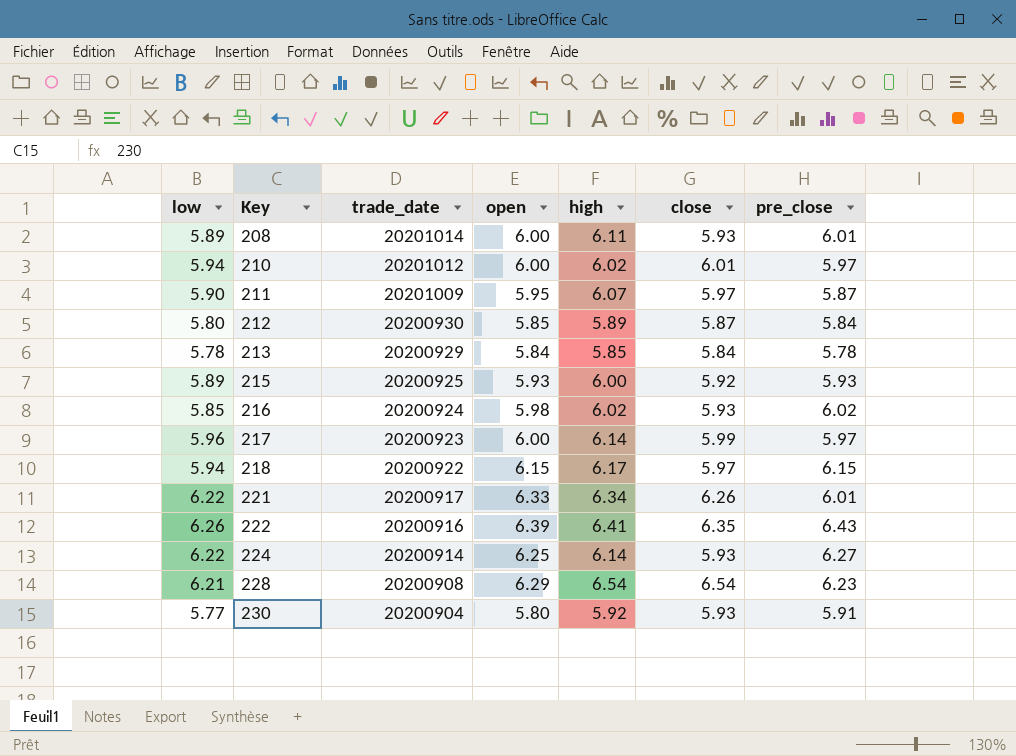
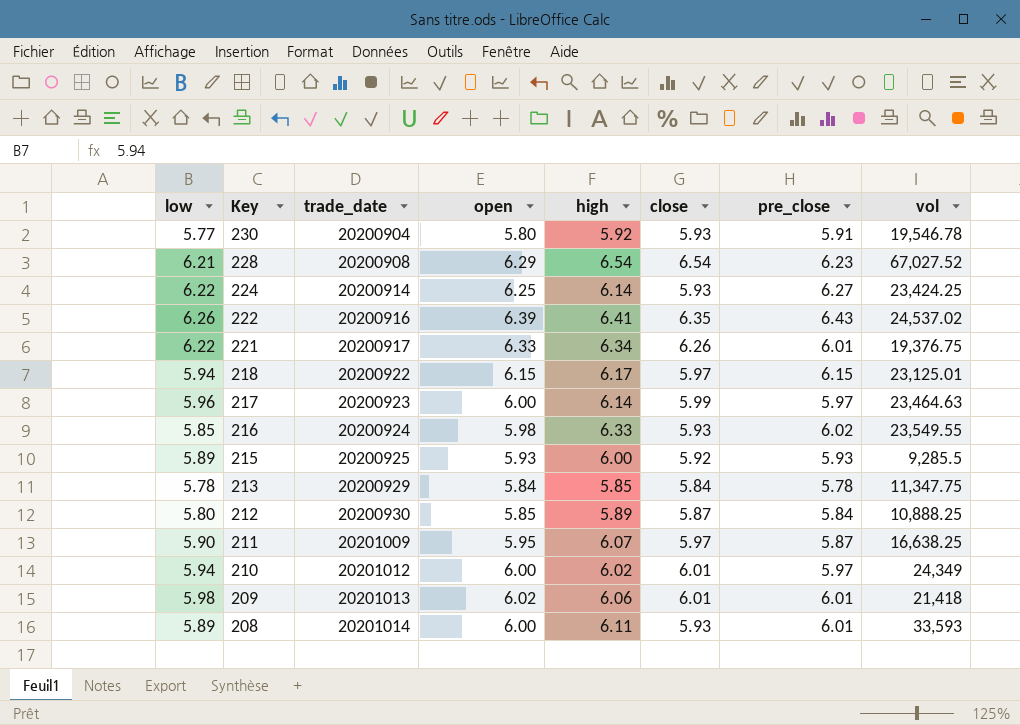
row order: Key ascending -> Key descending
column vol | position: none -> 8
216 | high: 6.02 -> 6.33
row 209: none -> 5.98 | 20201013 | 6.02 | 6.06 | 6.01 | 6.01 | 21,418

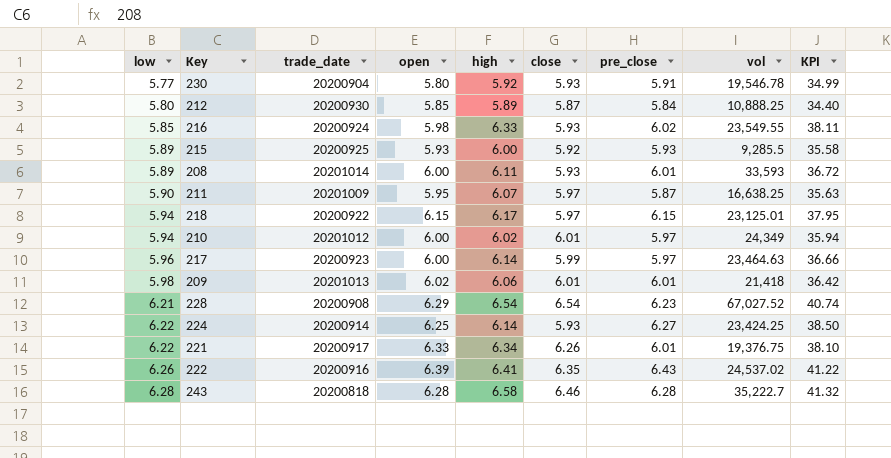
row order: Key descending -> low ascending
column KPI | formula: none -> [high] * [pre_close]
row 213: 5.78 | 20200929 | 5.84 | 5.85 | 5.84 | 5.78 | 11,347.75 -> none
row 243: none -> 6.28 | 20200818 | 6.28 | 6.58 | 6.46 | 6.28 | 35,222.7 | 41.32

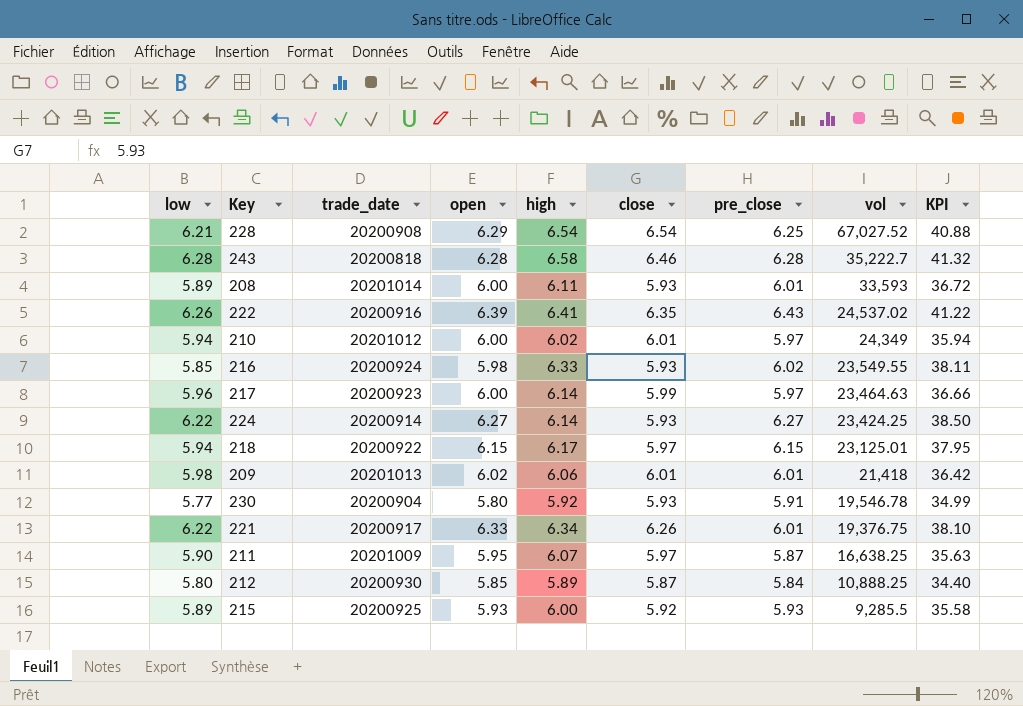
row order: low ascending -> vol descending
228 | pre_close: 6.23 -> 6.25
228 | KPI: 40.74 -> 40.88
224 | open: 6.25 -> 6.27

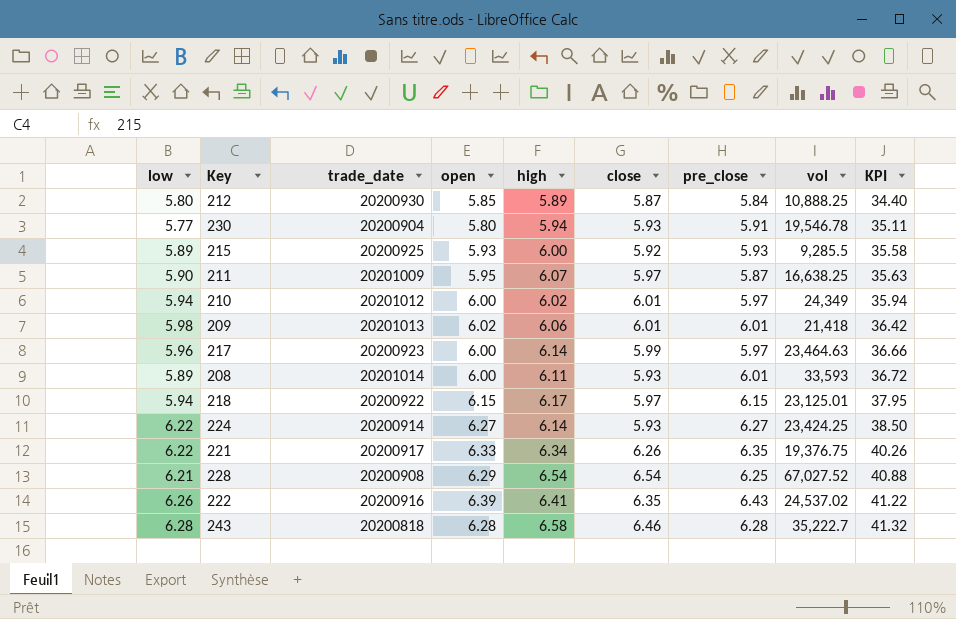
row order: vol descending -> KPI ascending
row 216: 5.85 | 20200924 | 5.98 | 6.33 | 5.93 | 6.02 | 23,549.55 | 38.11 -> none
230 | high: 5.92 -> 5.94
230 | KPI: 34.99 -> 35.11
221 | pre_close: 6.01 -> 6.35
221 | KPI: 38.10 -> 40.26

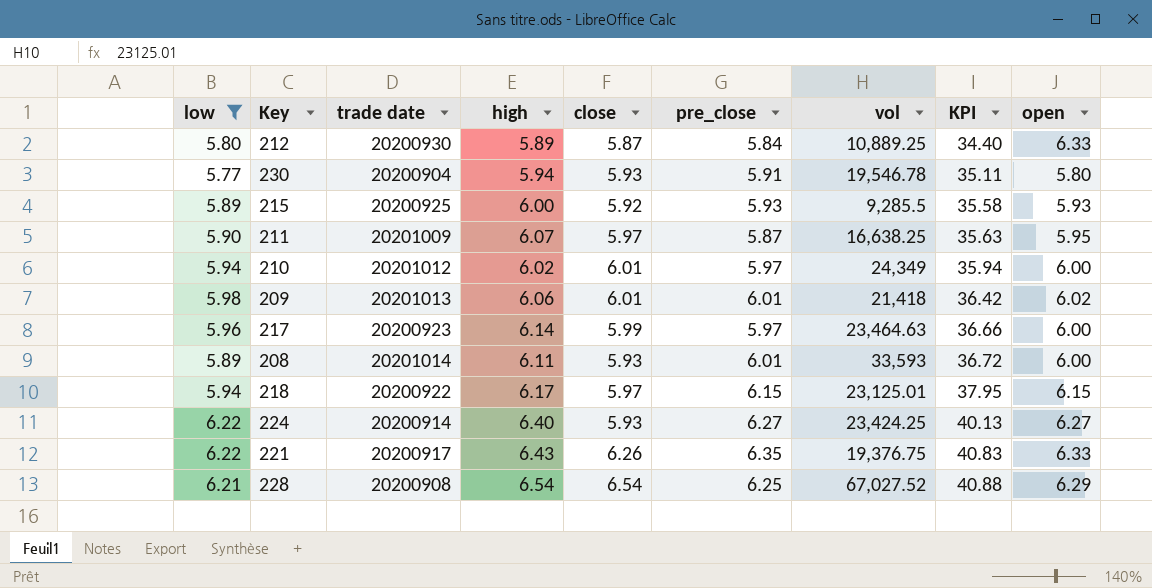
filter: none -> low <= 6.22
column name: trade_date -> trade date
column open | position: 4 -> 9
212 | vol: 10,888.25 -> 10,889.25
212 | open: 5.85 -> 6.33
224 | high: 6.14 -> 6.40
224 | KPI: 38.50 -> 40.13
221 | high: 6.34 -> 6.43
221 | KPI: 40.26 -> 40.83

